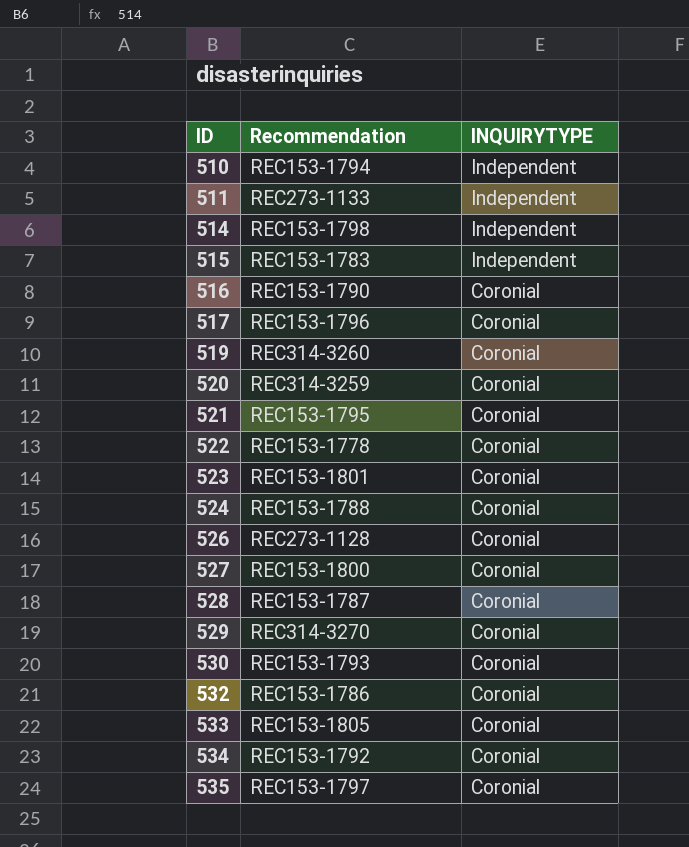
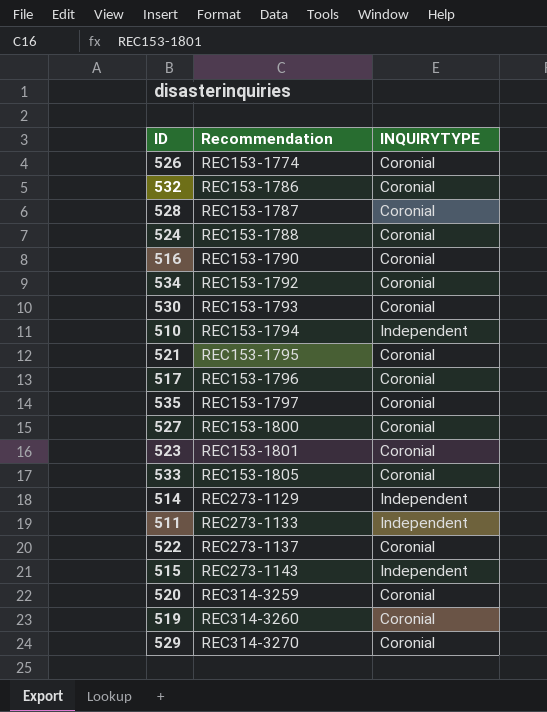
row order: ID ascending -> Recommendation ascending
526 | Recommendation: REC273-1128 -> REC153-1774
514 | Recommendation: REC153-1798 -> REC273-1129
522 | Recommendation: REC153-1778 -> REC273-1137
515 | Recommendation: REC153-1783 -> REC273-1143

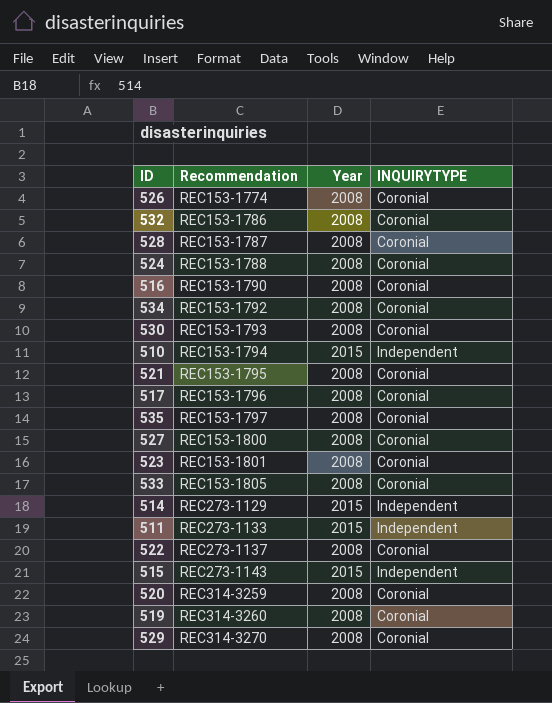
column Year | position: none -> 3

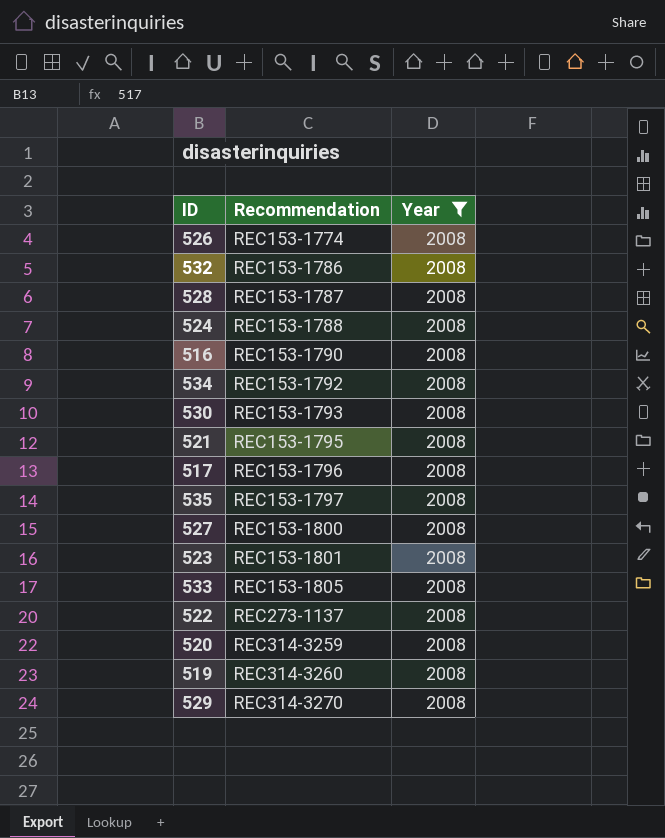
filter: none -> Year = 2008
column INQUIRYTYPE | position: 4 -> none

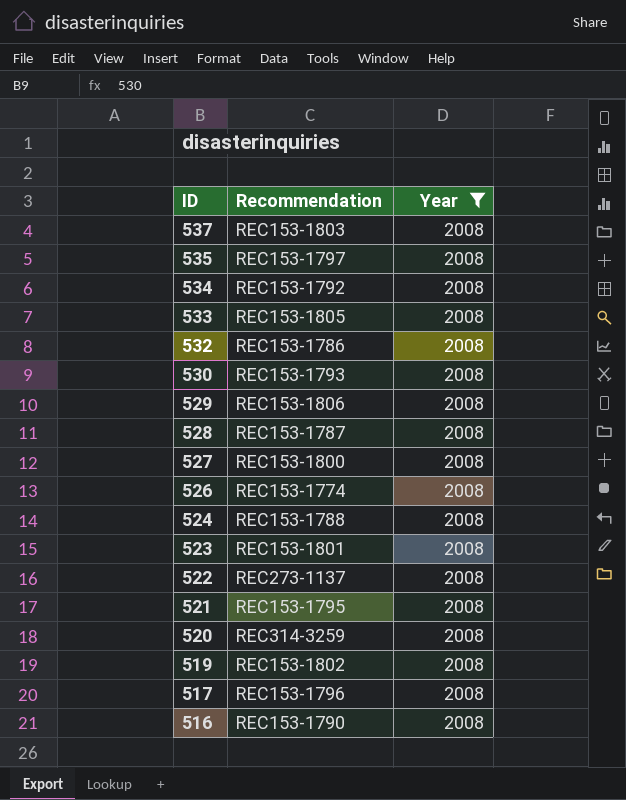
row order: Recommendation ascending -> ID descending
row 537: none -> REC153-1803 | 2008
529 | Recommendation: REC314-3270 -> REC153-1806
519 | Recommendation: REC314-3260 -> REC153-1802

